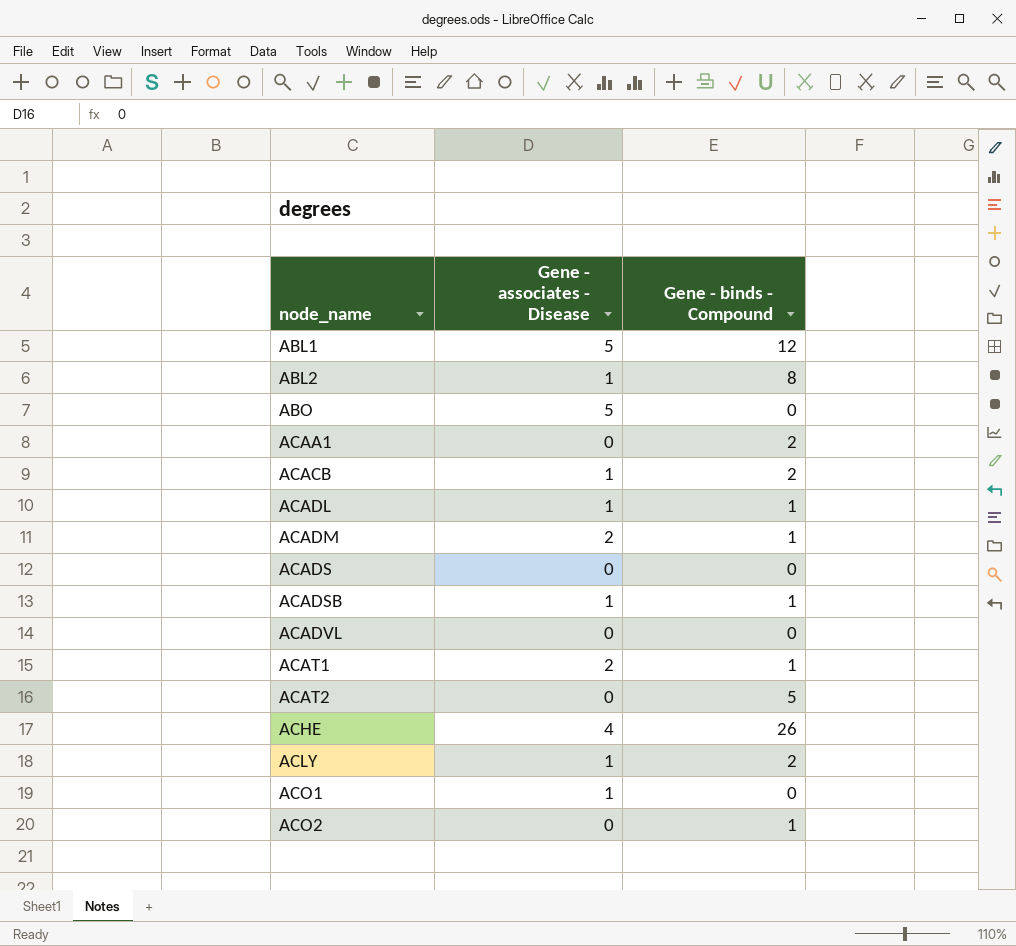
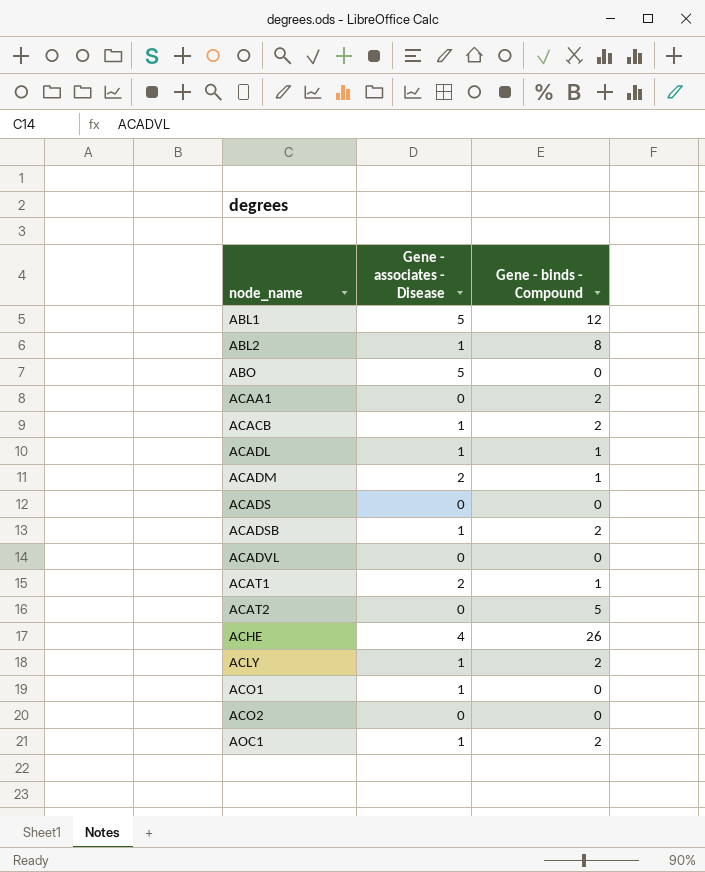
ACADSB | Gene - binds - Compound: 1 -> 2
ACO2 | Gene - binds - Compound: 1 -> 0
row AOC1: none -> 1 | 2

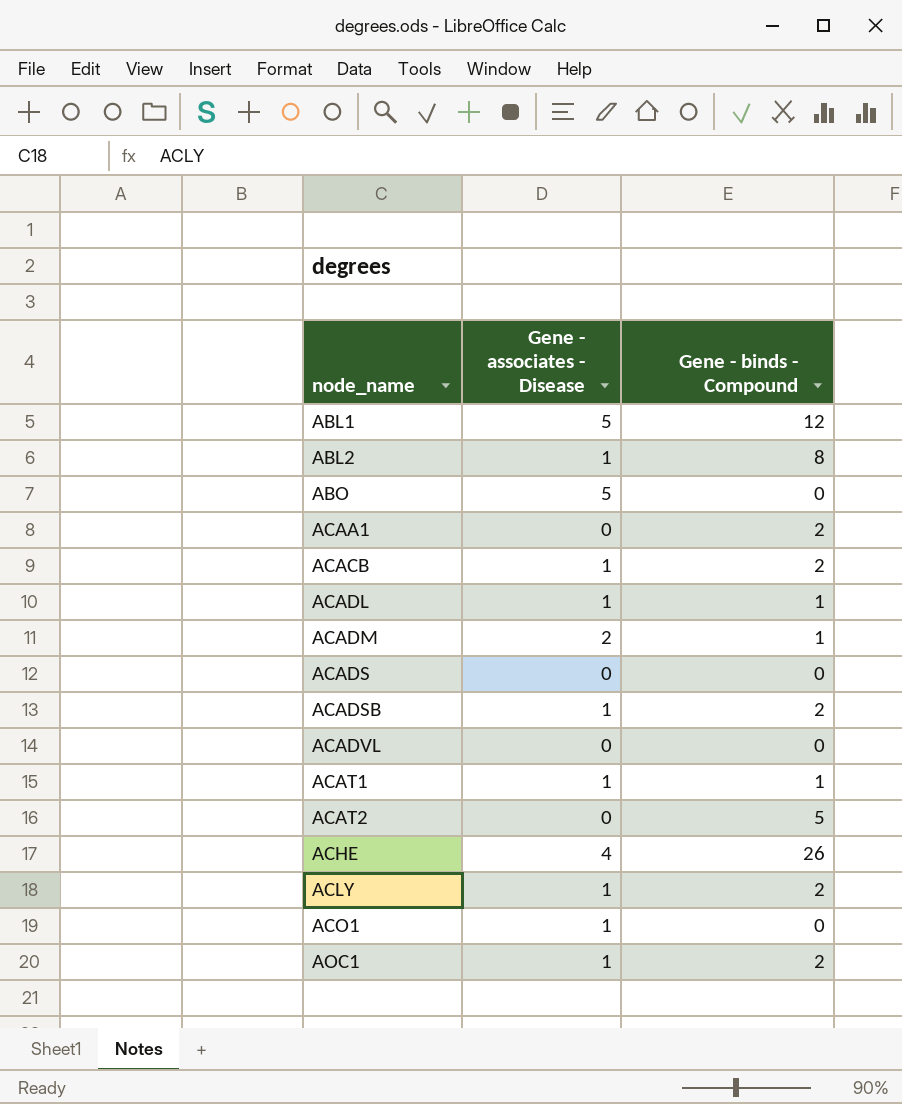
row ACO2: 0 | 0 -> none
ACAT1 | Gene - associates - Disease: 2 -> 1

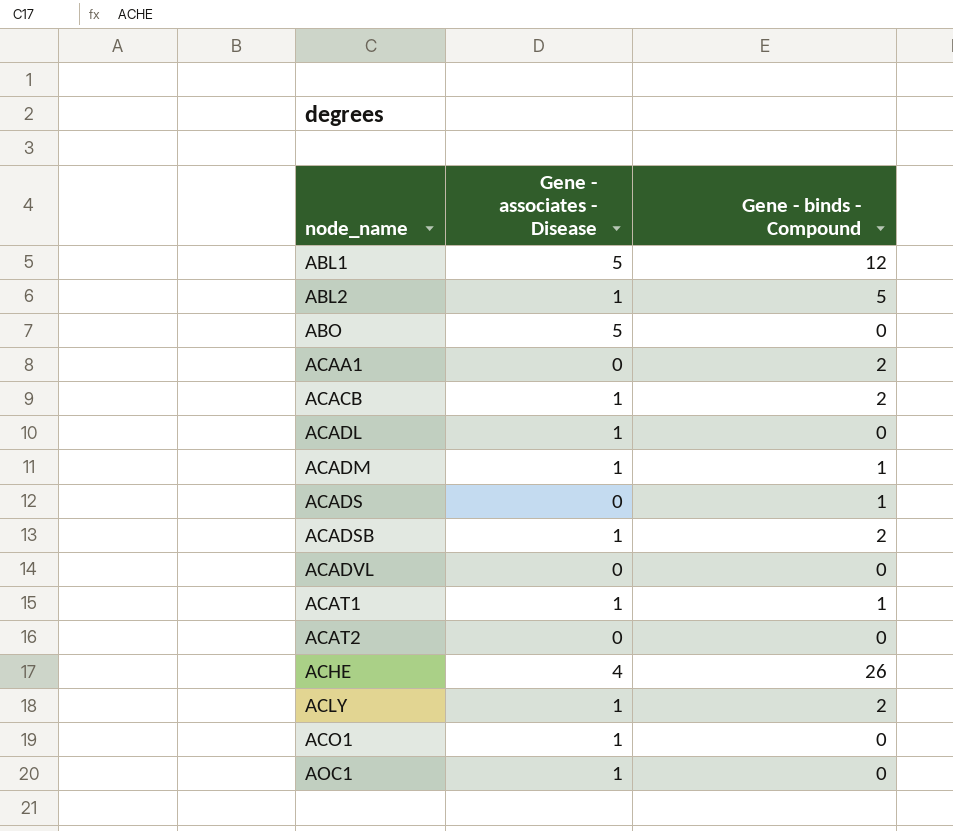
ABL2 | Gene - binds - Compound: 8 -> 5
ACADL | Gene - binds - Compound: 1 -> 0
ACADM | Gene - associates - Disease: 2 -> 1
ACADS | Gene - binds - Compound: 0 -> 1
ACAT2 | Gene - binds - Compound: 5 -> 0
AOC1 | Gene - binds - Compound: 2 -> 0

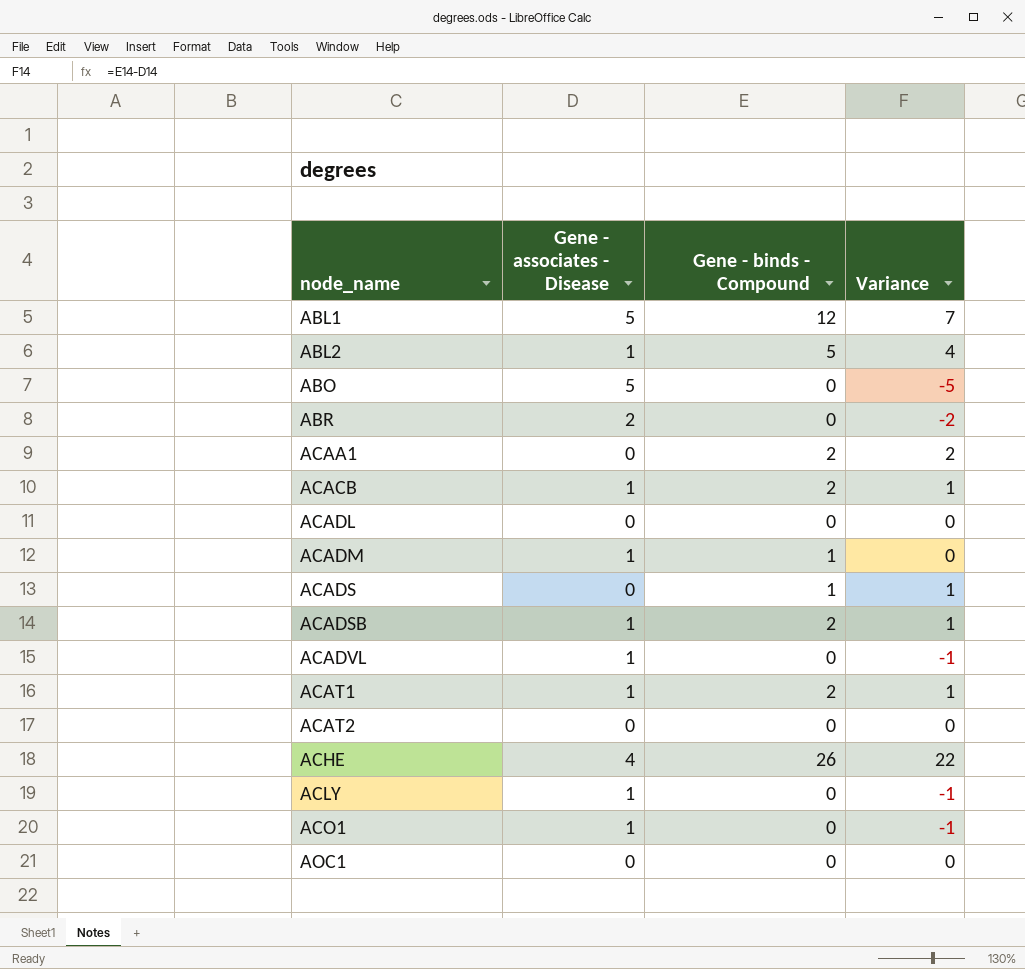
column Variance | formula: none -> [Gene - binds - Compound] - [Gene - associates - Disease]
row ABR: none -> 2 | 0 | -2
ACADL | Gene - associates - Disease: 1 -> 0
ACADVL | Gene - associates - Disease: 0 -> 1
ACAT1 | Gene - binds - Compound: 1 -> 2
ACLY | Gene - binds - Compound: 2 -> 0
AOC1 | Gene - associates - Disease: 1 -> 0

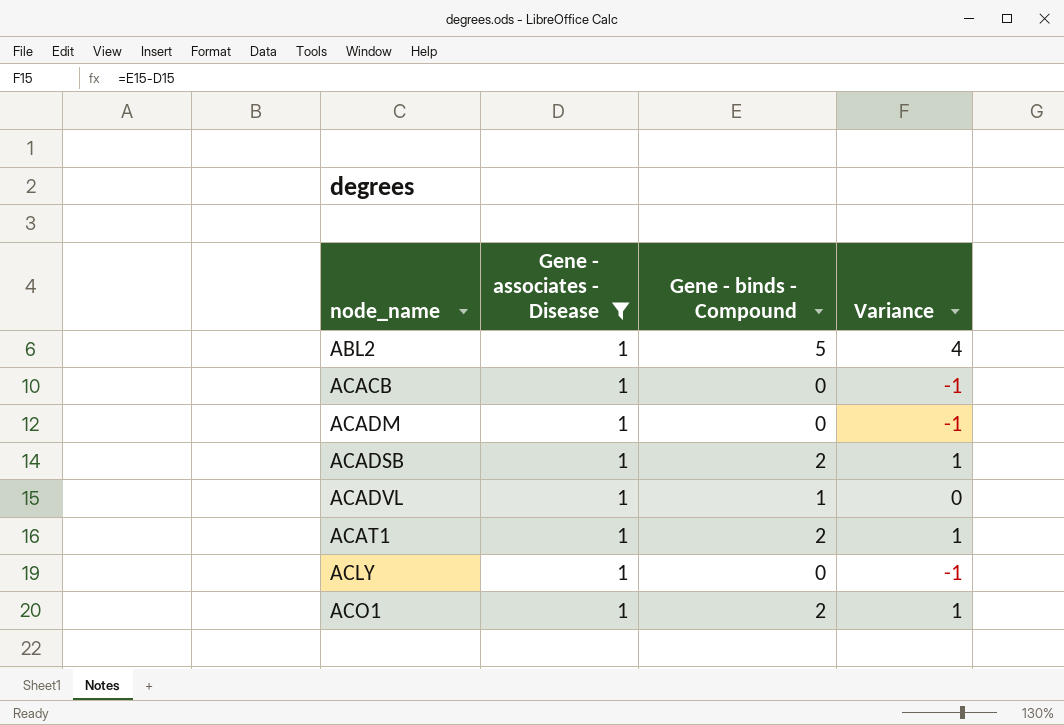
filter: none -> Gene - associates - Disease = 1
ACACB | Gene - binds - Compound: 2 -> 0
ACACB | Variance: 1 -> -1
ACADM | Gene - binds - Compound: 1 -> 0
ACADM | Variance: 0 -> -1
ACADVL | Gene - binds - Compound: 0 -> 1
ACADVL | Variance: -1 -> 0
ACO1 | Gene - binds - Compound: 0 -> 2
ACO1 | Variance: -1 -> 1

